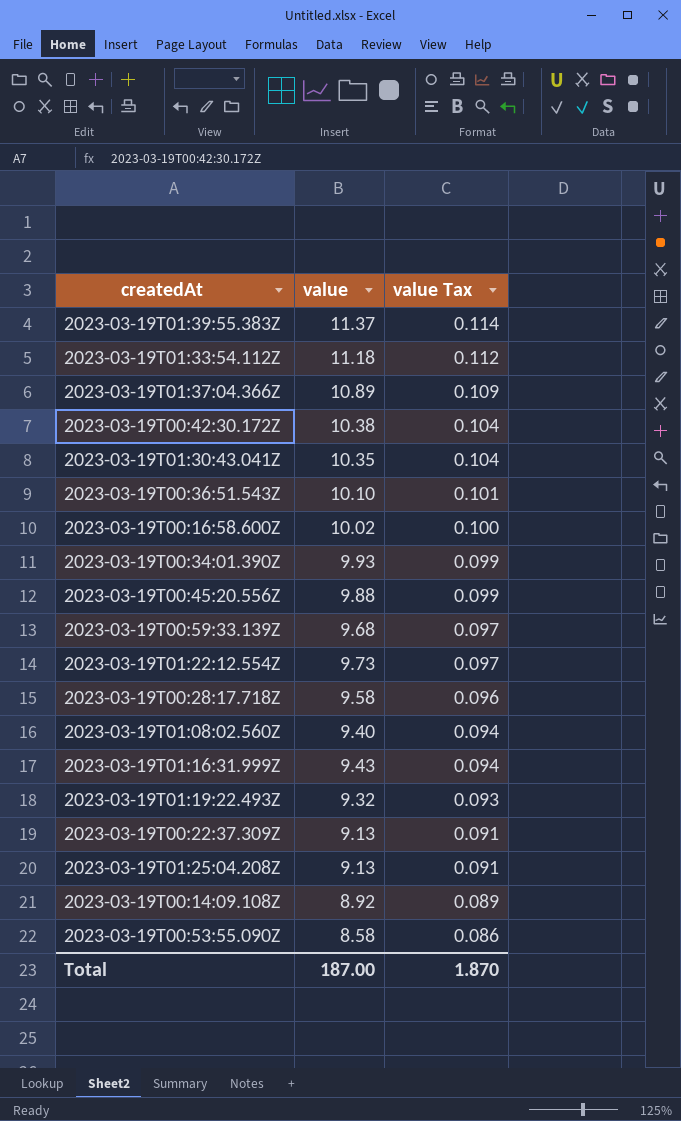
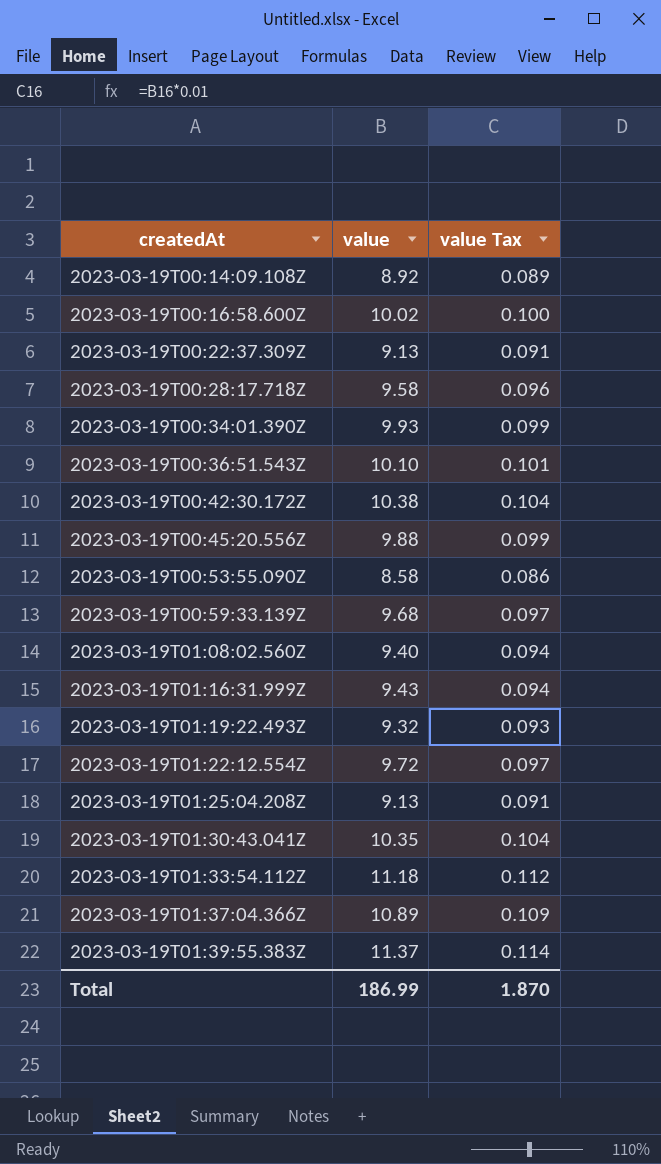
row order: value Tax descending -> createdAt ascending
2023-03-19T01:22:12.554Z | value: 9.73 -> 9.72
Total | value: 187.00 -> 186.99

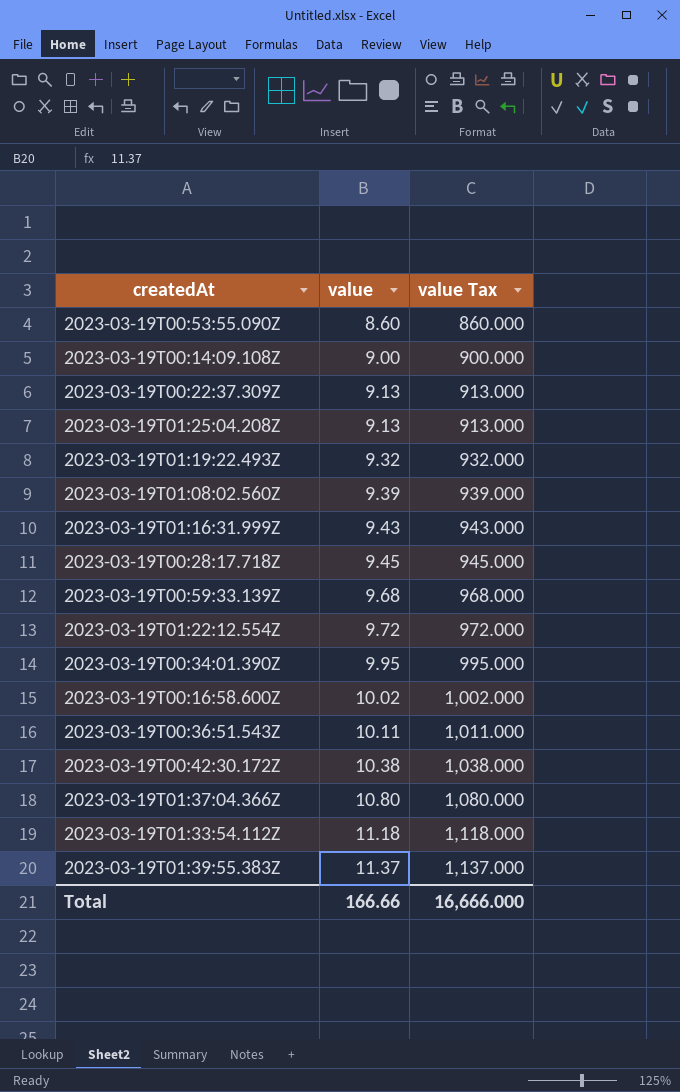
row order: createdAt ascending -> value ascending
column value Tax | formula: [value] * 0.01 -> [value] * 100
row 2023-03-19T00:45:20.556Z: 9.88 | 0.099 -> none
row 2023-03-19T01:30:43.041Z: 10.35 | 0.104 -> none
2023-03-19T00:53:55.090Z | value: 8.58 -> 8.60
2023-03-19T00:14:09.108Z | value: 8.92 -> 9.00
2023-03-19T01:08:02.560Z | value: 9.40 -> 9.39
2023-03-19T00:28:17.718Z | value: 9.58 -> 9.45
2023-03-19T00:34:01.390Z | value: 9.93 -> 9.95
2023-03-19T00:36:51.543Z | value: 10.10 -> 10.11
2023-03-19T01:37:04.366Z | value: 10.89 -> 10.80
Total | value: 186.99 -> 166.66
Total | value Tax: 1.870 -> 16,666.000

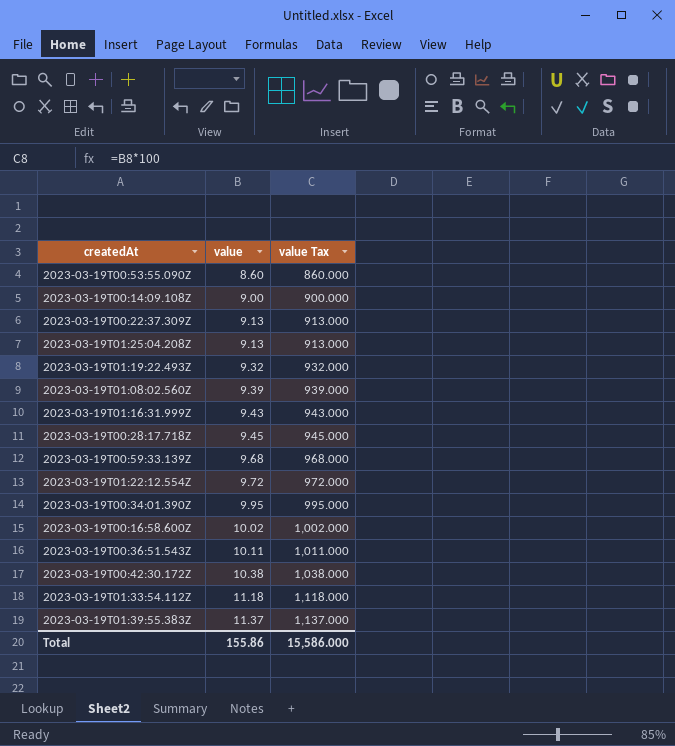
row 2023-03-19T01:37:04.366Z: 10.80 | 1,080.000 -> none
Total | value: 166.66 -> 155.86
Total | value Tax: 16,666.000 -> 15,586.000

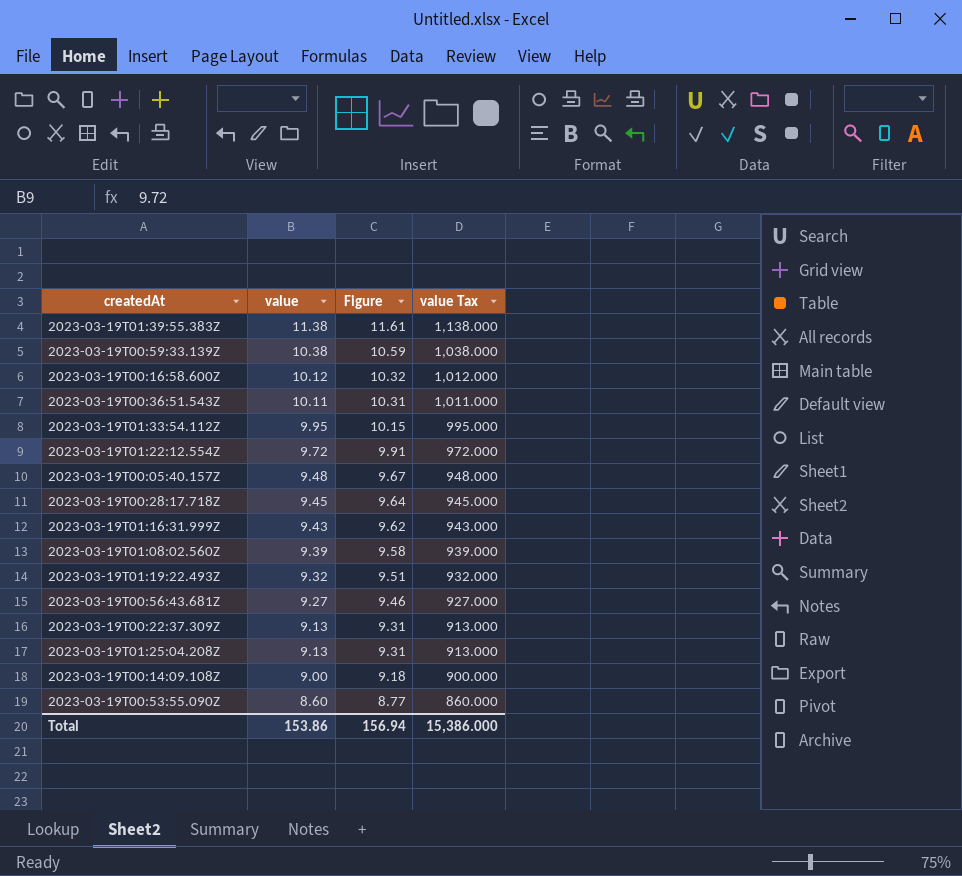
row order: value ascending -> value descending
column Figure | formula: none -> [value] * 1.02
row 2023-03-19T00:34:01.390Z: 9.95 | 995.000 -> none
row 2023-03-19T00:42:30.172Z: 10.38 | 1,038.000 -> none
2023-03-19T01:39:55.383Z | value: 11.37 -> 11.38
2023-03-19T01:39:55.383Z | value Tax: 1,137.000 -> 1,138.000
2023-03-19T00:59:33.139Z | value: 9.68 -> 10.38
2023-03-19T00:59:33.139Z | value Tax: 968.000 -> 1,038.000
2023-03-19T00:16:58.600Z | value: 10.02 -> 10.12
2023-03-19T00:16:58.600Z | value Tax: 1,002.000 -> 1,012.000
2023-03-19T01:33:54.112Z | value: 11.18 -> 9.95
2023-03-19T01:33:54.112Z | value Tax: 1,118.000 -> 995.000
row 2023-03-19T00:05:40.157Z: none -> 9.48 | 9.67 | 948.000
row 2023-03-19T00:56:43.681Z: none -> 9.27 | 9.46 | 927.000
Total | value: 155.86 -> 153.86
Total | value Tax: 15,586.000 -> 15,386.000

